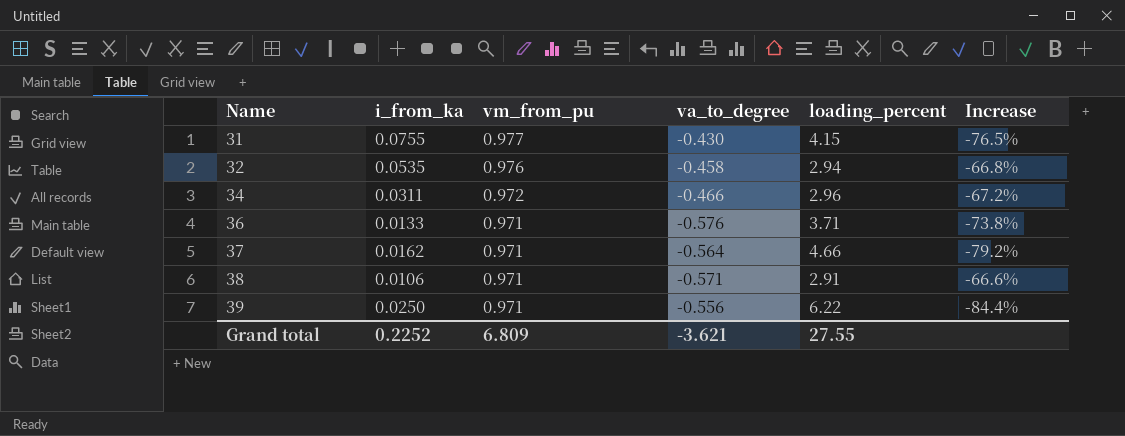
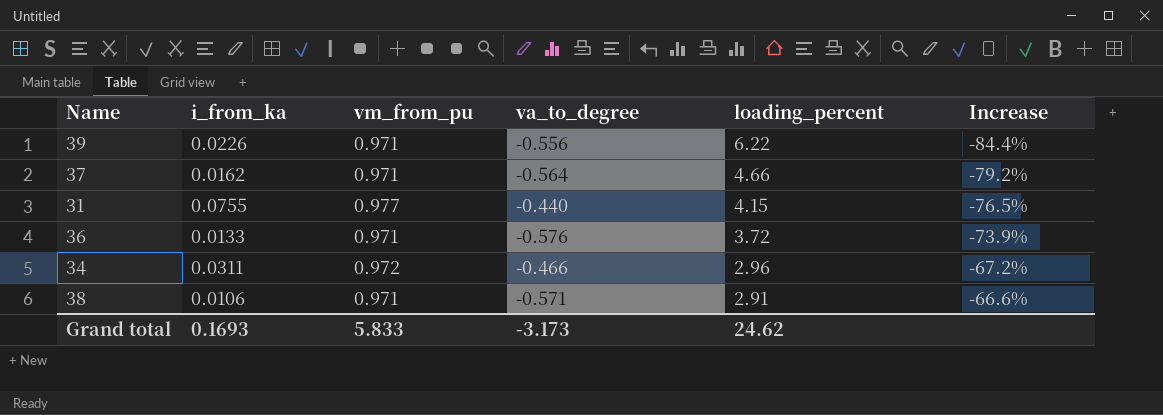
row order: Name ascending -> loading_percent descending
row 32: 0.0535 | 0.976 | -0.458 | 2.94 | -66.8% -> none
39 | i_from_ka: 0.0250 -> 0.0226
31 | va_to_degree: -0.430 -> -0.440
36 | loading_percent: 3.71 -> 3.72
36 | Increase: -73.8% -> -73.9%
Grand total | i_from_ka: 0.2252 -> 0.1693
Grand total | vm_from_pu: 6.809 -> 5.833
Grand total | va_to_degree: -3.621 -> -3.173
Grand total | loading_percent: 27.55 -> 24.62

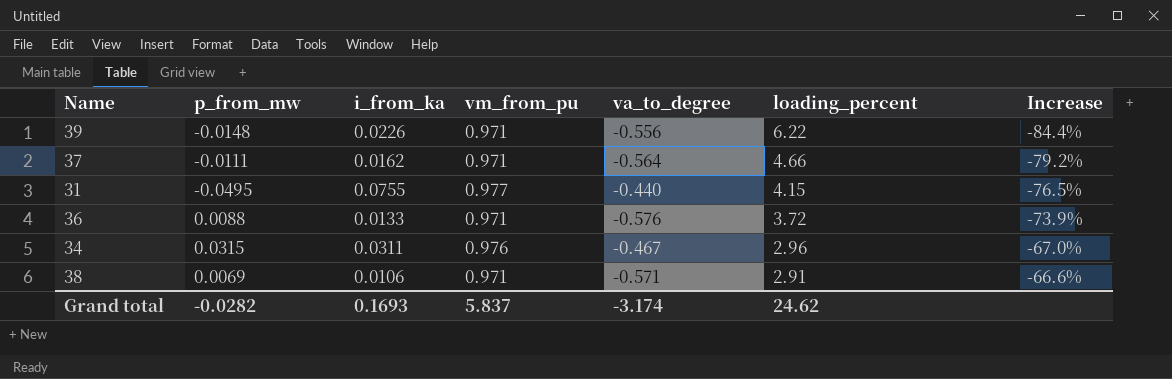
column p_from_mw | position: none -> 2
34 | vm_from_pu: 0.972 -> 0.976
34 | va_to_degree: -0.466 -> -0.467
34 | Increase: -67.2% -> -67.0%
Grand total | vm_from_pu: 5.833 -> 5.837
Grand total | va_to_degree: -3.173 -> -3.174

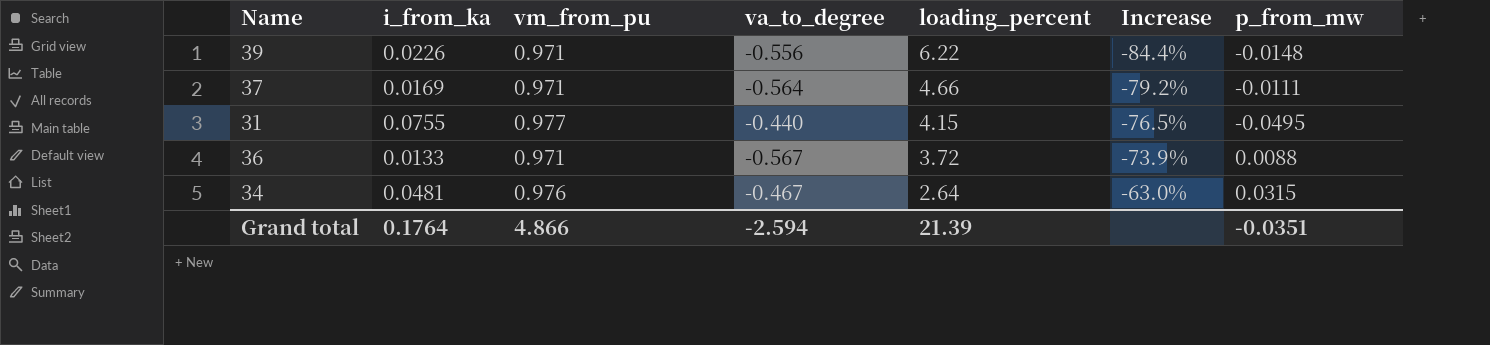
column p_from_mw | position: 2 -> 7
row 38: 0.0069 | 0.0106 | 0.971 | -0.571 | 2.91 | -66.6% -> none
37 | i_from_ka: 0.0162 -> 0.0169
36 | va_to_degree: -0.576 -> -0.567
34 | i_from_ka: 0.0311 -> 0.0481
34 | loading_percent: 2.96 -> 2.64
34 | Increase: -67.0% -> -63.0%
Grand total | i_from_ka: 0.1693 -> 0.1764
Grand total | vm_from_pu: 5.837 -> 4.866
Grand total | va_to_degree: -3.174 -> -2.594
Grand total | loading_percent: 24.62 -> 21.39
Grand total | p_from_mw: -0.0282 -> -0.0351

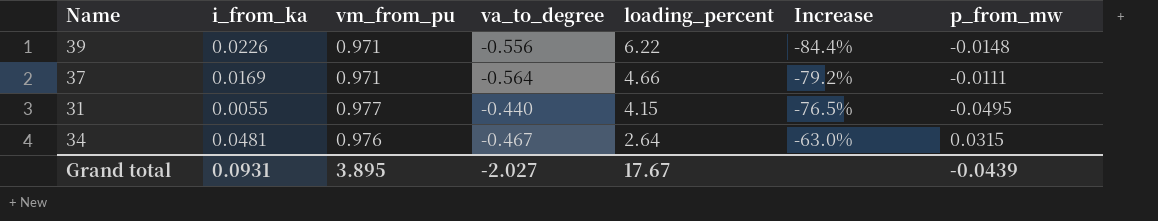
row 36: 0.0133 | 0.971 | -0.567 | 3.72 | -73.9% | 0.0088 -> none
31 | i_from_ka: 0.0755 -> 0.0055
Grand total | i_from_ka: 0.1764 -> 0.0931
Grand total | vm_from_pu: 4.866 -> 3.895
Grand total | va_to_degree: -2.594 -> -2.027
Grand total | loading_percent: 21.39 -> 17.67
Grand total | p_from_mw: -0.0351 -> -0.0439

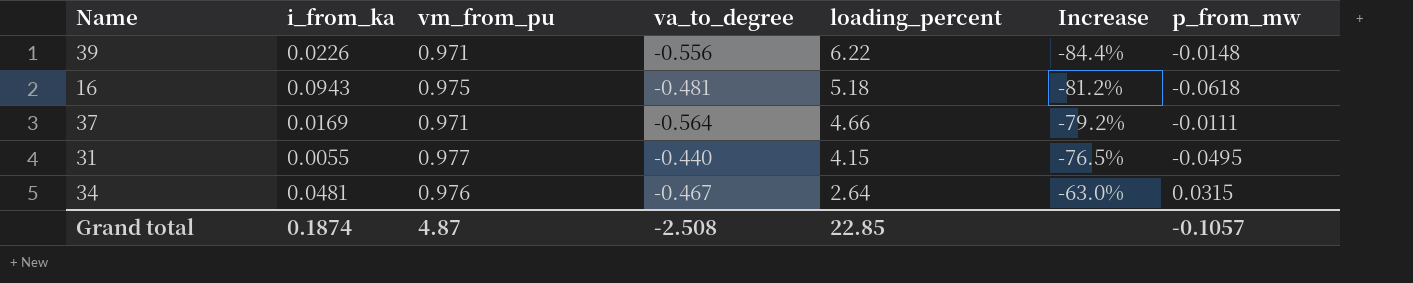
row 16: none -> 0.0943 | 0.975 | -0.481 | 5.18 | -81.2% | -0.0618
Grand total | i_from_ka: 0.0931 -> 0.1874
Grand total | vm_from_pu: 3.895 -> 4.87
Grand total | va_to_degree: -2.027 -> -2.508
Grand total | loading_percent: 17.67 -> 22.85
Grand total | p_from_mw: -0.0439 -> -0.1057

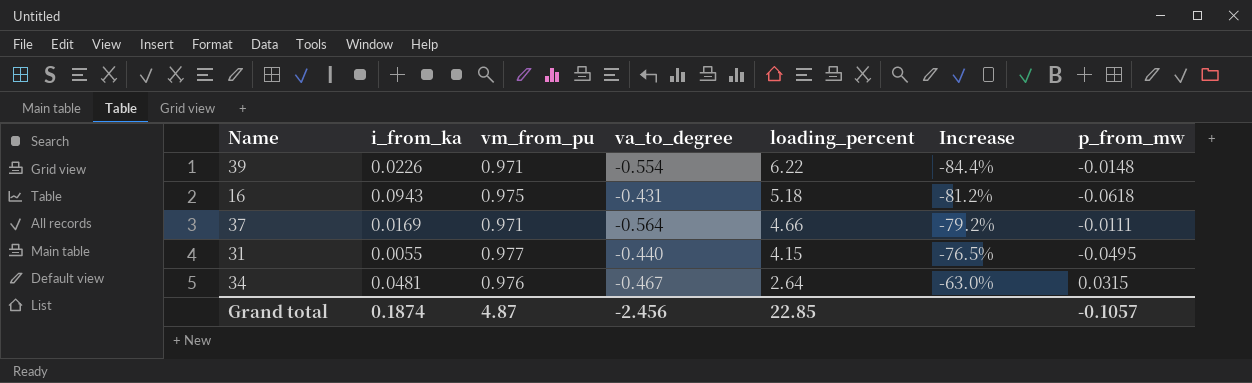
39 | va_to_degree: -0.556 -> -0.554
16 | va_to_degree: -0.481 -> -0.431
Grand total | va_to_degree: -2.508 -> -2.456

